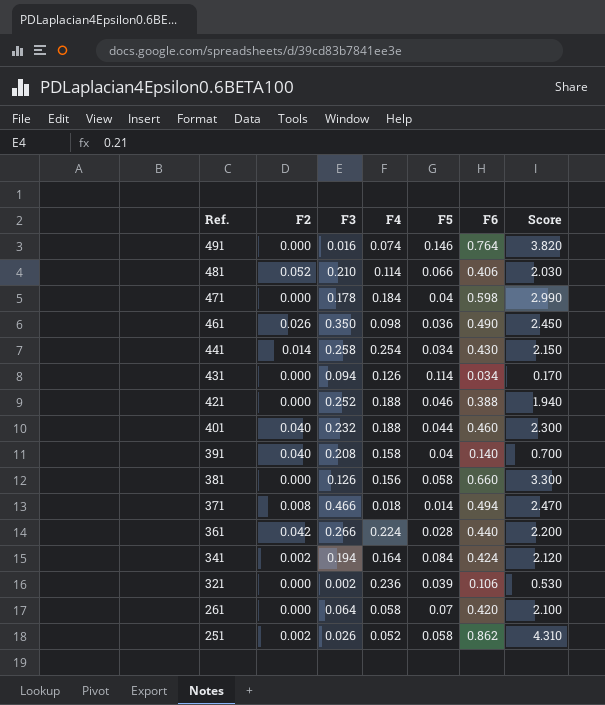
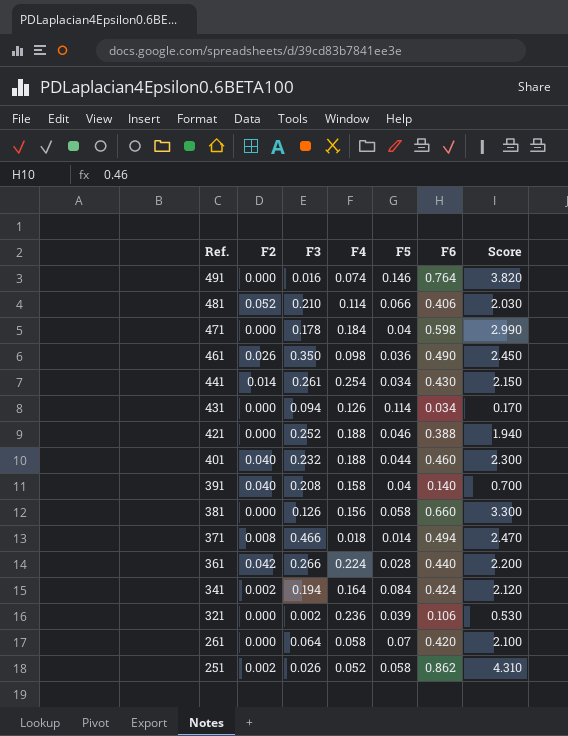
441 | F3: 0.258 -> 0.261

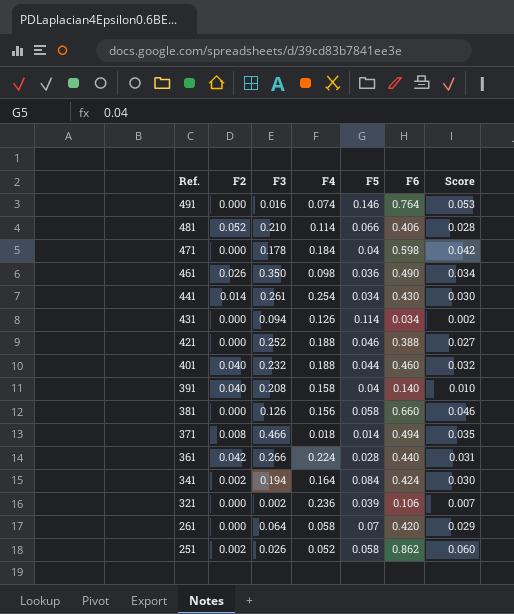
column Score | formula: [F6] * 5 -> [F6] * 0.07

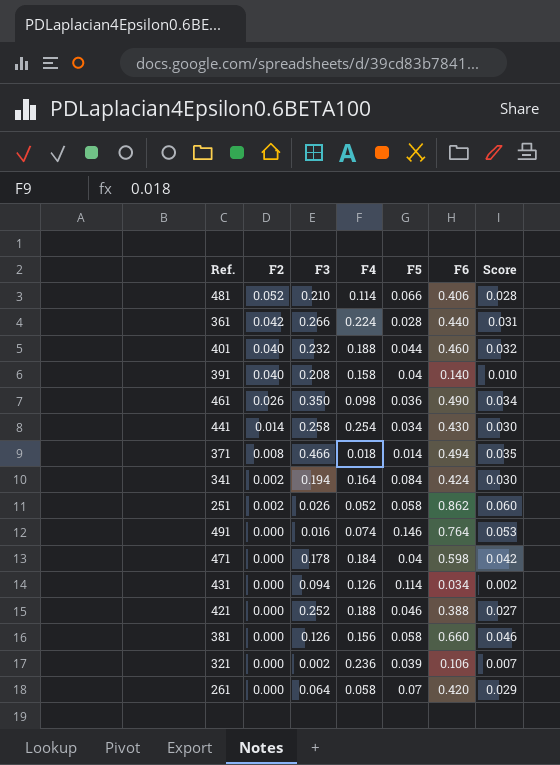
row order: Ref. descending -> F2 descending
441 | F3: 0.261 -> 0.258

